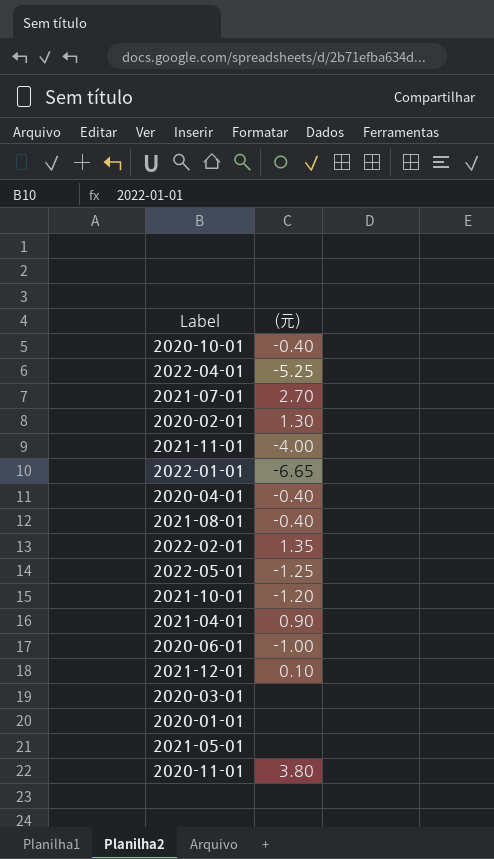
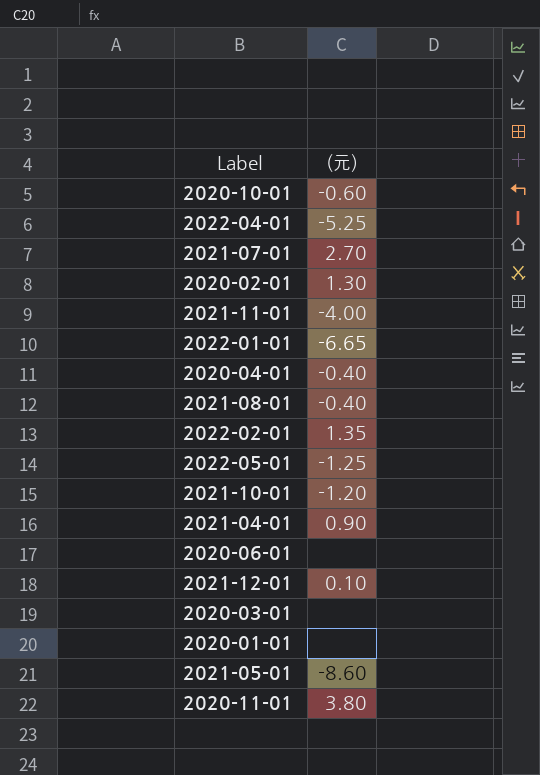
2020-10-01 | (元): -0.40 -> -0.60
2020-06-01 | (元): -1.00 -> none
2021-05-01 | (元): none -> -8.60

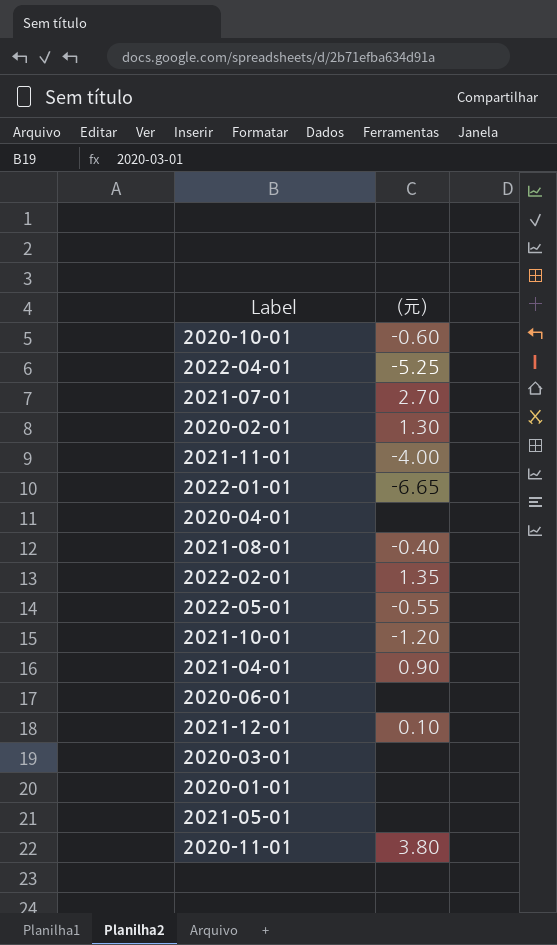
2020-04-01 | (元): -0.40 -> none
2022-05-01 | (元): -1.25 -> -0.55
2021-05-01 | (元): -8.60 -> none

